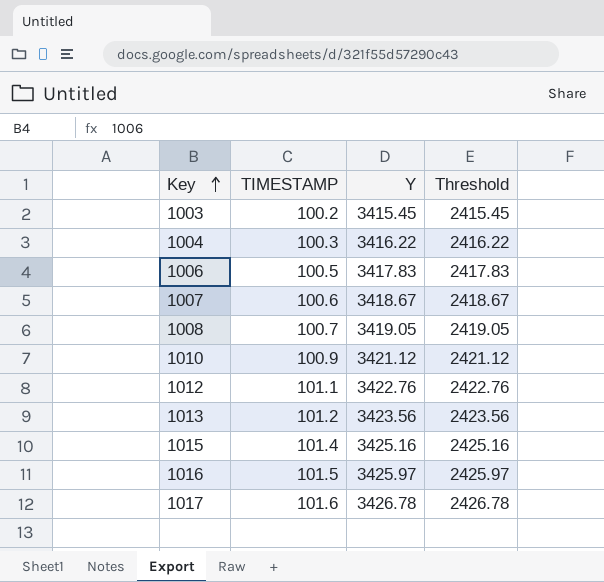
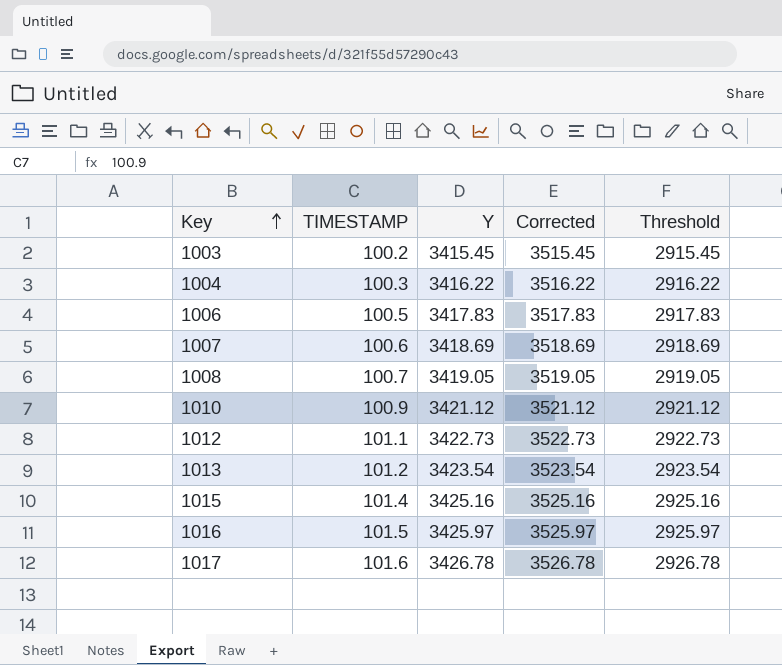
column Corrected | formula: none -> [Y] + 100
column Threshold | formula: [Y] - 1000 -> [Y] - 500
1007 | Y: 3418.67 -> 3418.69
1012 | Y: 3422.76 -> 3422.73
1013 | Y: 3423.56 -> 3423.54

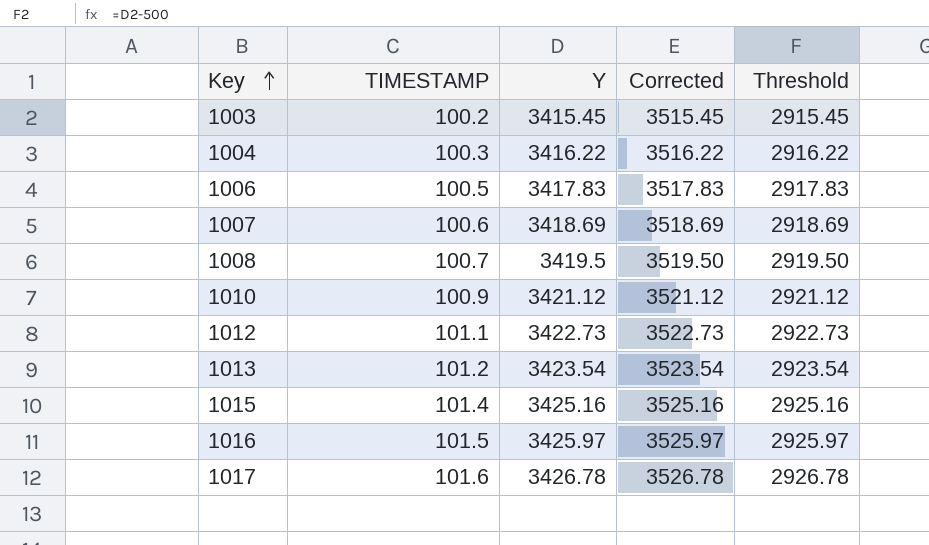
1008 | Y: 3419.05 -> 3419.5
1008 | Corrected: 3519.05 -> 3519.50
1008 | Threshold: 2919.05 -> 2919.50

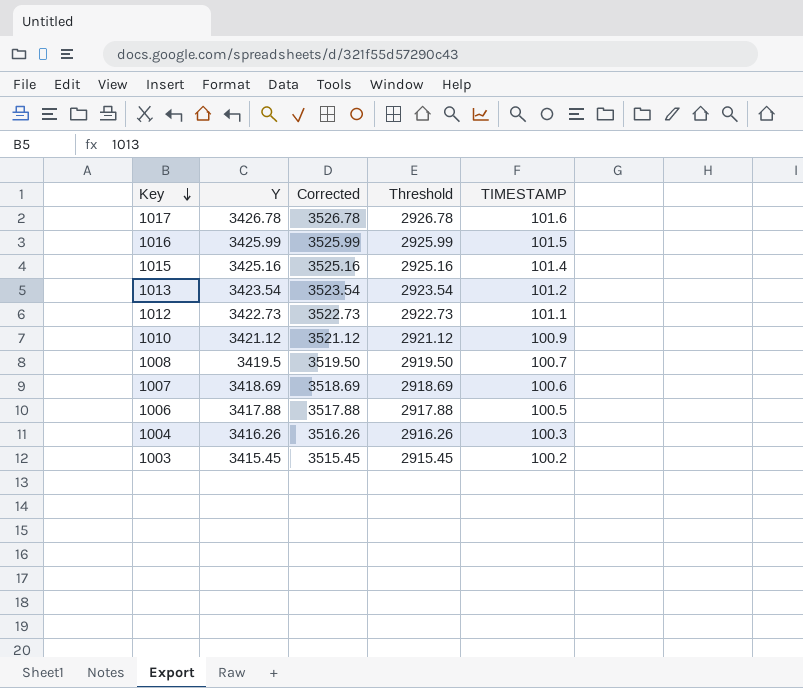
row order: Key ascending -> Key descending
column TIMESTAMP | position: 2 -> 5
1016 | Y: 3425.97 -> 3425.99
1016 | Corrected: 3525.97 -> 3525.99
1016 | Threshold: 2925.97 -> 2925.99
1006 | Y: 3417.83 -> 3417.88
1006 | Corrected: 3517.83 -> 3517.88
1006 | Threshold: 2917.83 -> 2917.88
1004 | Y: 3416.22 -> 3416.26
1004 | Corrected: 3516.22 -> 3516.26
1004 | Threshold: 2916.22 -> 2916.26

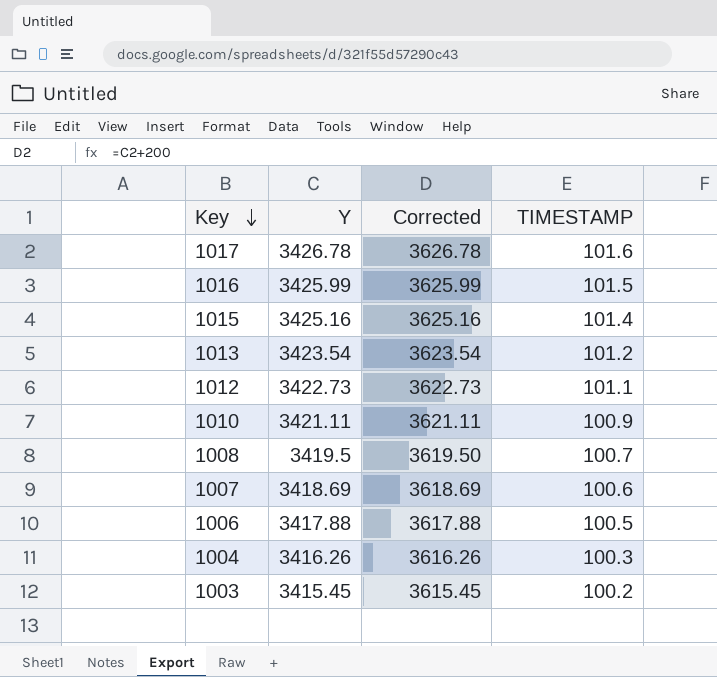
column Threshold | formula: [Y] - 500 -> none
column Corrected | formula: [Y] + 100 -> [Y] + 200
1010 | Y: 3421.12 -> 3421.11

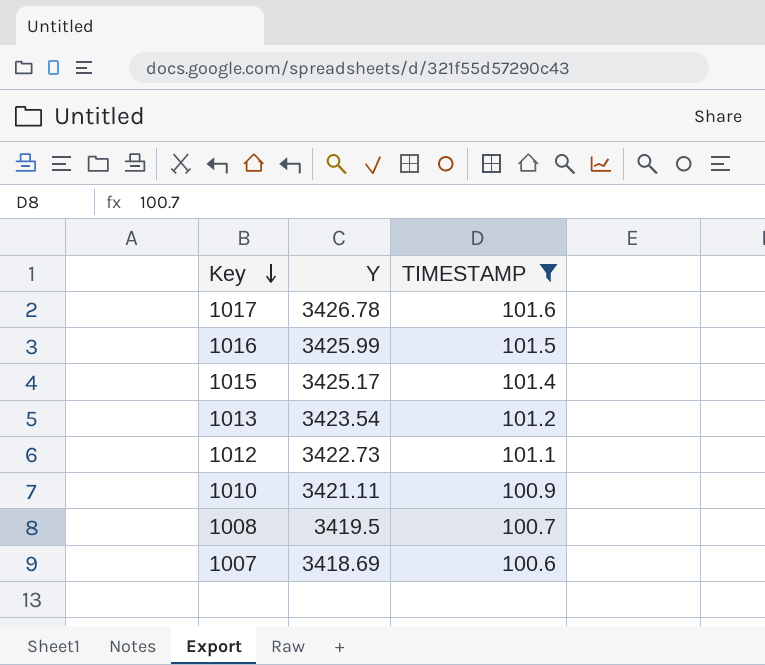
filter: none -> TIMESTAMP >= 100.6
column Corrected | formula: [Y] + 200 -> none
1015 | Y: 3425.16 -> 3425.17

